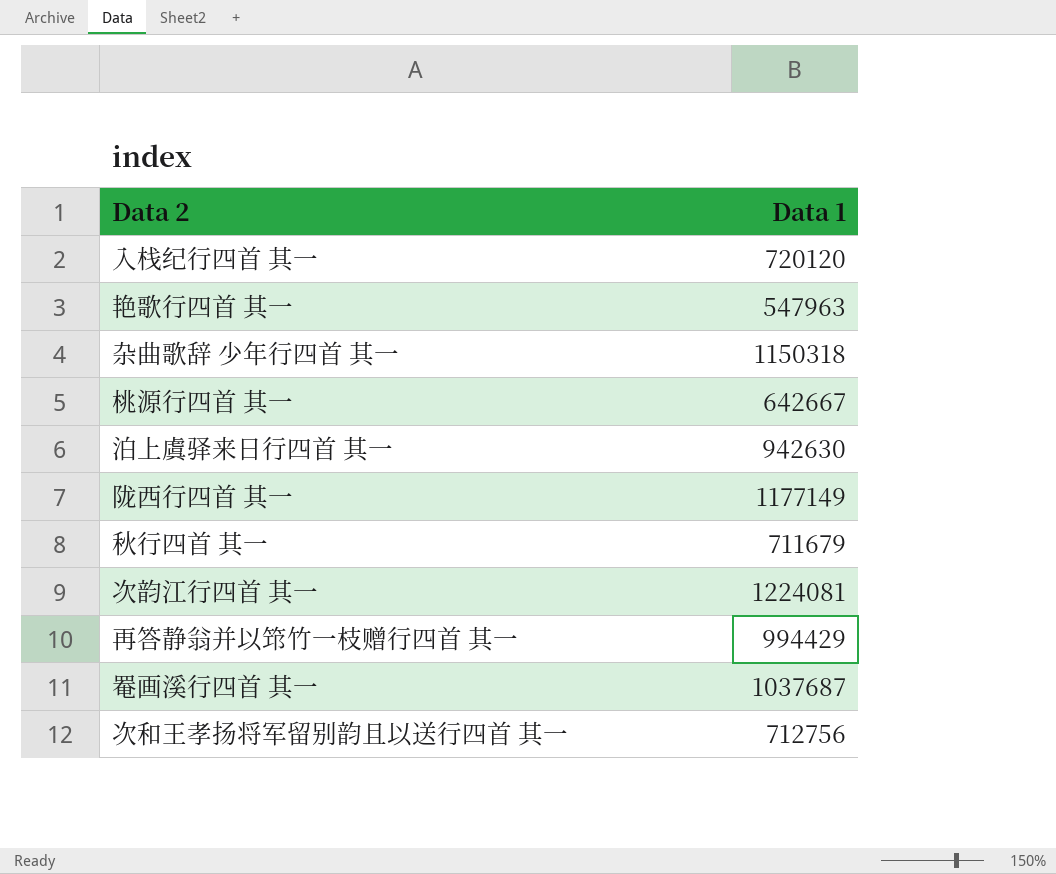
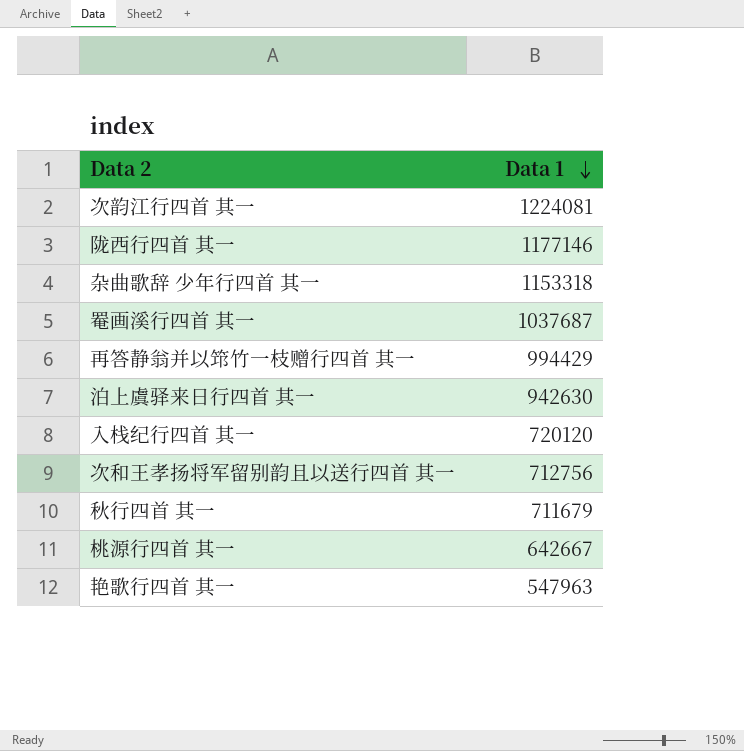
row order: none -> Data 1 descending
陇西行四首 其一 | Data 1: 1177149 -> 1177146
杂曲歌辞 少年行四首 其一 | Data 1: 1150318 -> 1153318

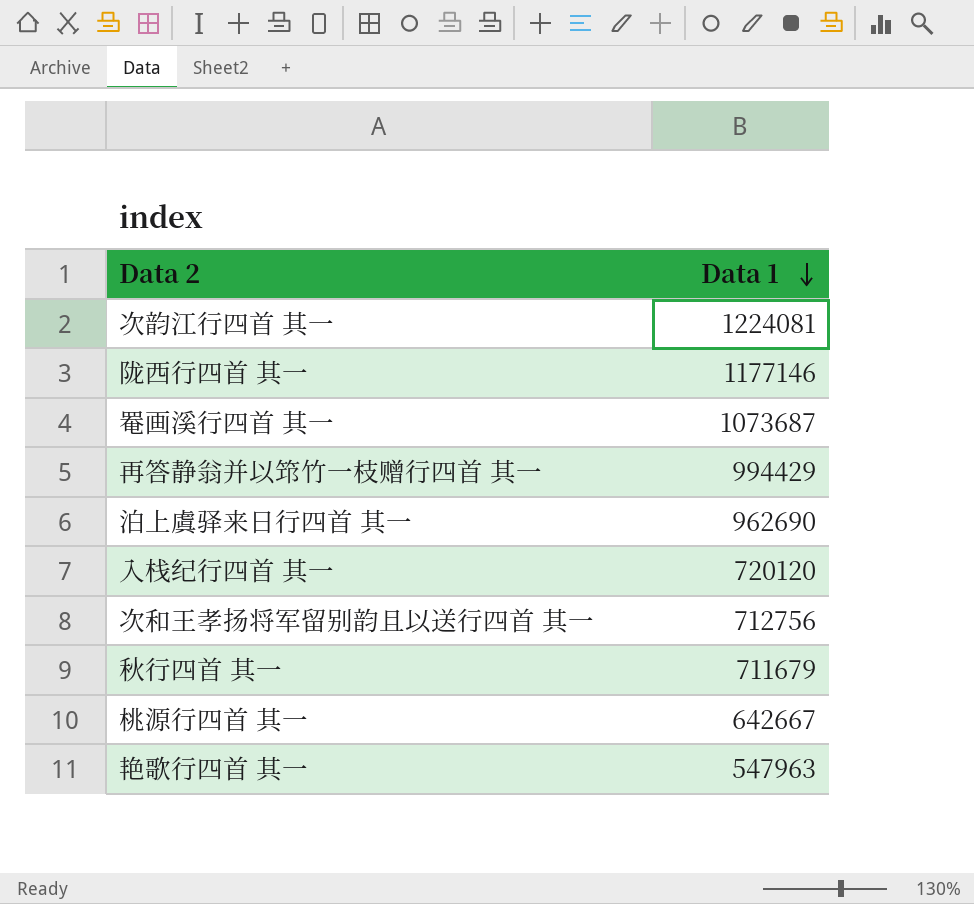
row 杂曲歌辞 少年行四首 其一: 1153318 -> none
罨画溪行四首 其一 | Data 1: 1037687 -> 1073687
泊上虞驿来日行四首 其一 | Data 1: 942630 -> 962690

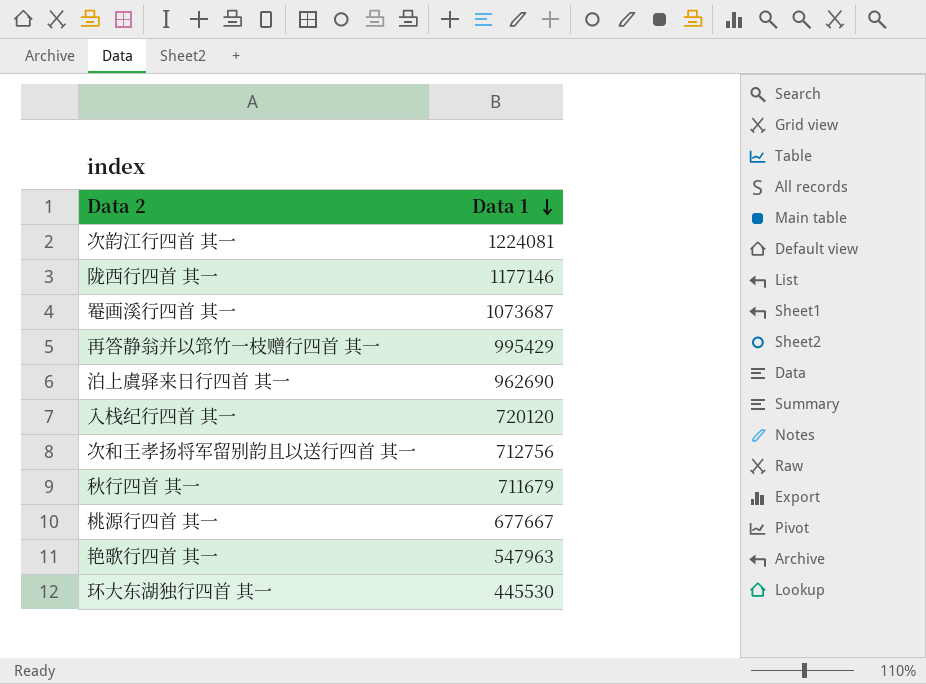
再答静翁并以筇竹一枝赠行四首 其一 | Data 1: 994429 -> 995429
桃源行四首 其一 | Data 1: 642667 -> 677667
row 环大东湖独行四首 其一: none -> 445530

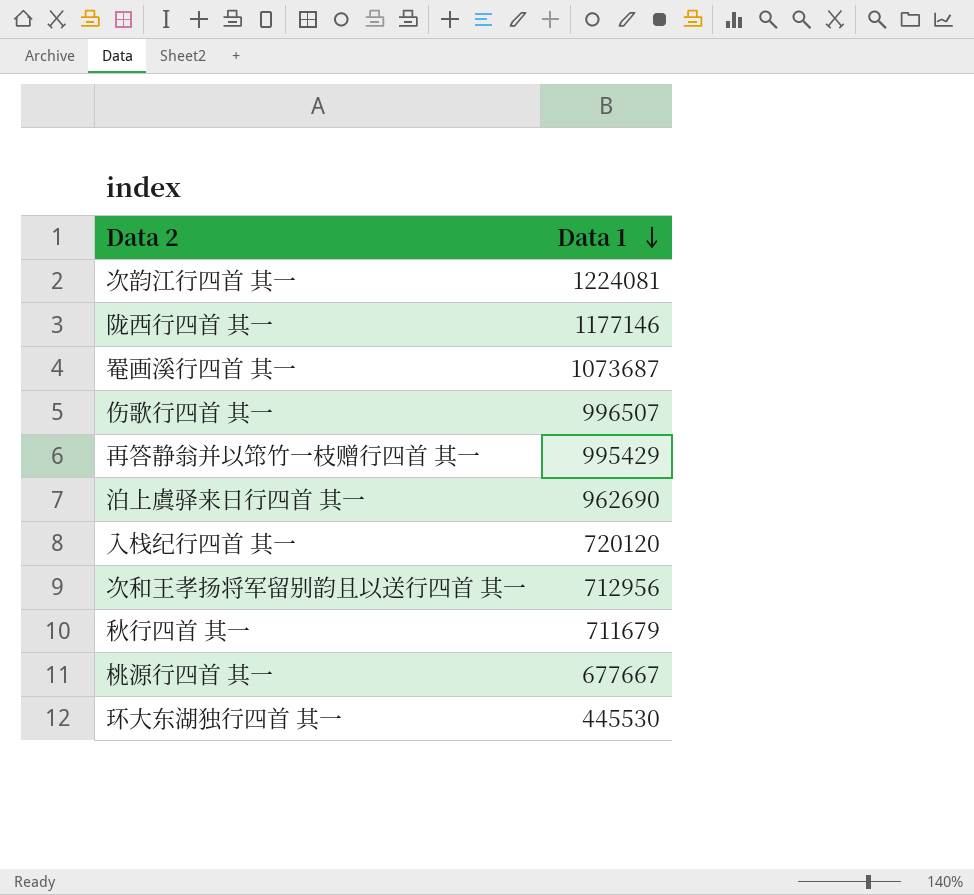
row 艳歌行四首 其一: 547963 -> none
row 伤歌行四首 其一: none -> 996507
次和王孝扬将军留别韵且以送行四首 其一 | Data 1: 712756 -> 712956

